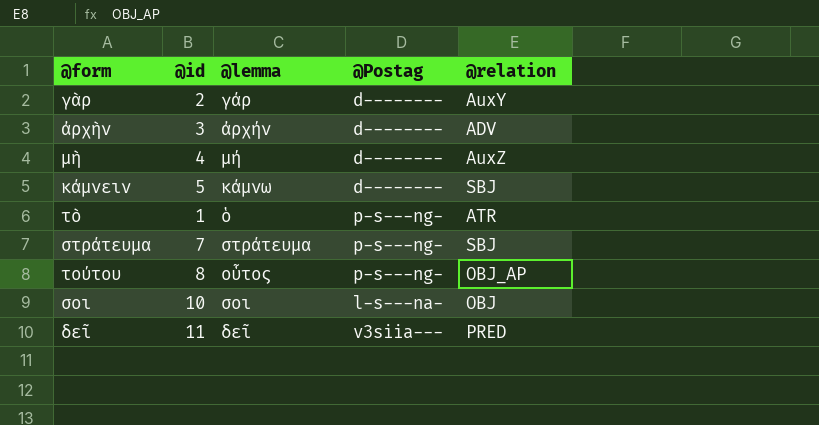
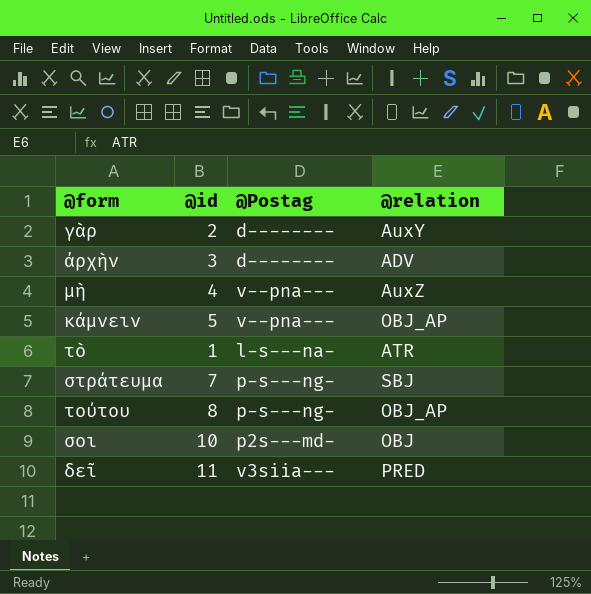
column @lemma | position: 3 -> none
μὴ | @Postag: d-------- -> v--pna---
κάμνειν | @Postag: d-------- -> v--pna---
κάμνειν | @relation: SBJ -> OBJ_AP
τὸ | @Postag: p-s---ng- -> l-s---na-
σοι | @Postag: l-s---na- -> p2s---md-

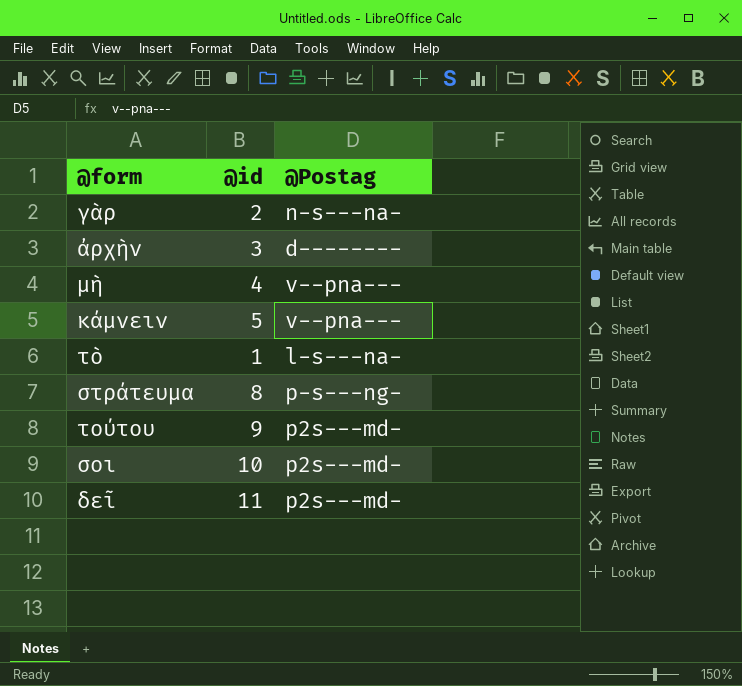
column @relation | position: 4 -> none
γὰρ | @Postag: d-------- -> n-s---na-
στράτευμα | @id: 7 -> 8
τούτου | @id: 8 -> 9
τούτου | @Postag: p-s---ng- -> p2s---md-
δεῖ | @Postag: v3siia--- -> p2s---md-

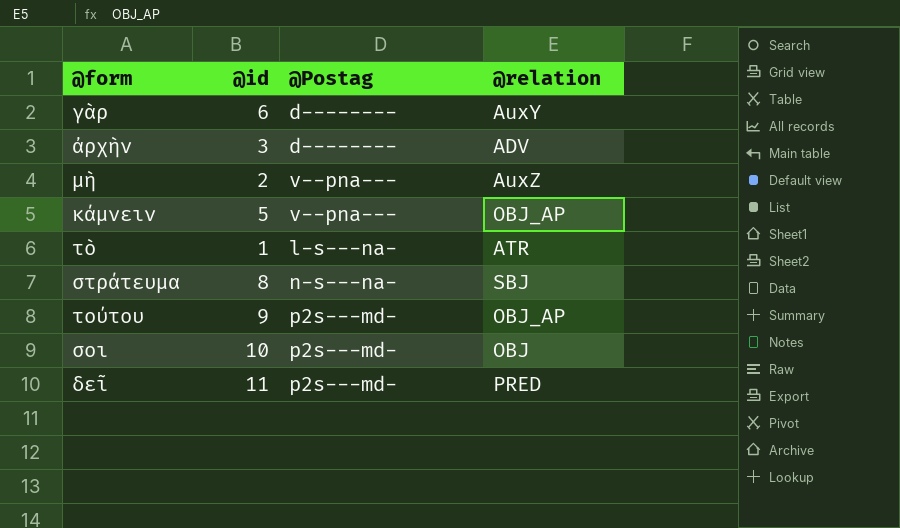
column @relation | position: none -> 4
γὰρ | @id: 2 -> 6
γὰρ | @Postag: n-s---na- -> d--------
μὴ | @id: 4 -> 2
στράτευμα | @Postag: p-s---ng- -> n-s---na-

